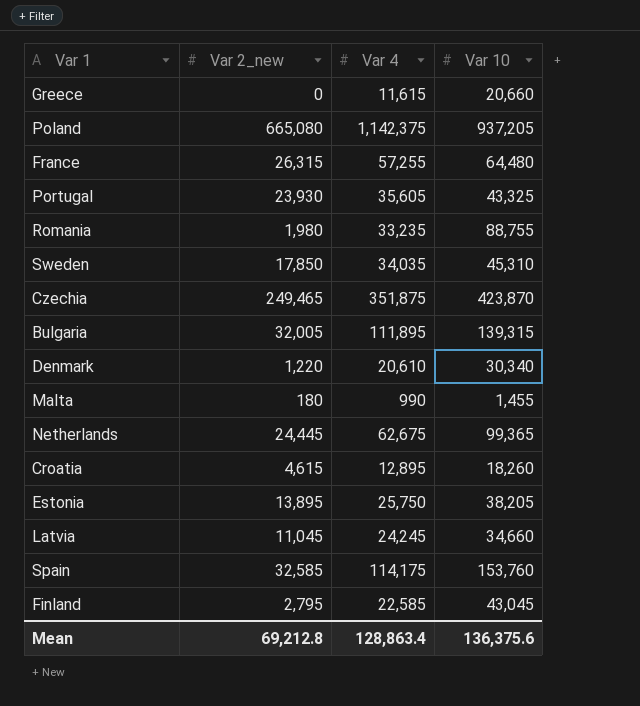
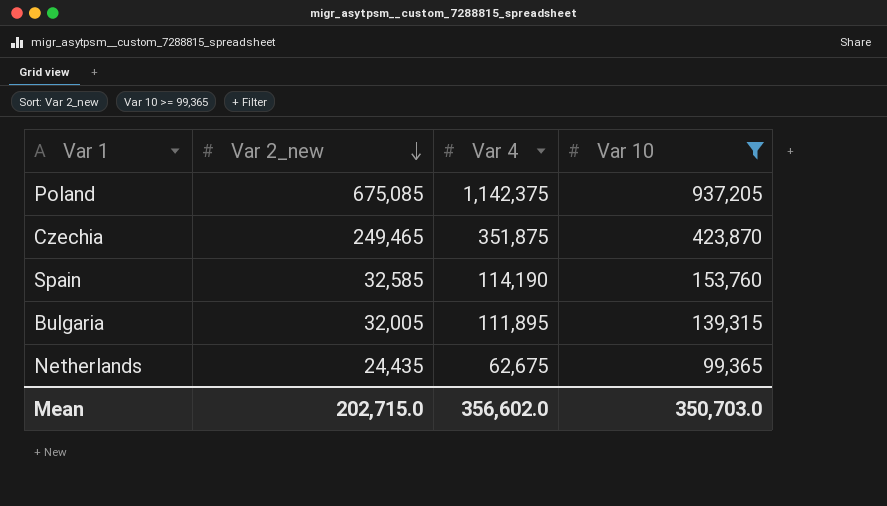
filter: none -> Var 10 >= 99,365
row order: none -> Var 2_new descending
Poland | Var 2_new: 665,080 -> 675,085
Spain | Var 4: 114,175 -> 114,190
Netherlands | Var 2_new: 24,445 -> 24,435
Mean | Var 2_new: 69,212.8 -> 202,715.0
Mean | Var 4: 128,863.4 -> 356,602.0
Mean | Var 10: 136,375.6 -> 350,703.0

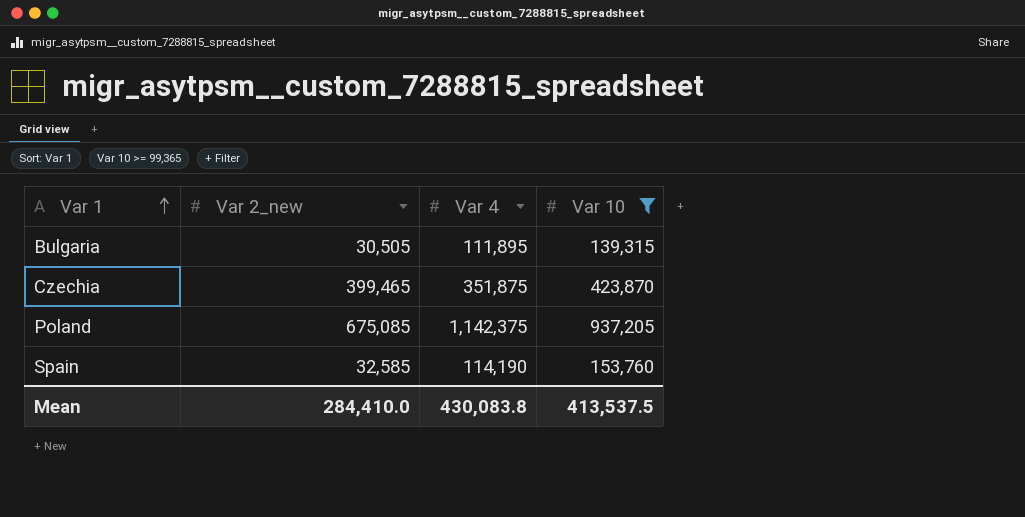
row order: Var 2_new descending -> Var 1 ascending
row Netherlands: 24,435 | 62,675 | 99,365 -> none
Bulgaria | Var 2_new: 32,005 -> 30,505
Czechia | Var 2_new: 249,465 -> 399,465
Mean | Var 2_new: 202,715.0 -> 284,410.0
Mean | Var 4: 356,602.0 -> 430,083.8
Mean | Var 10: 350,703.0 -> 413,537.5

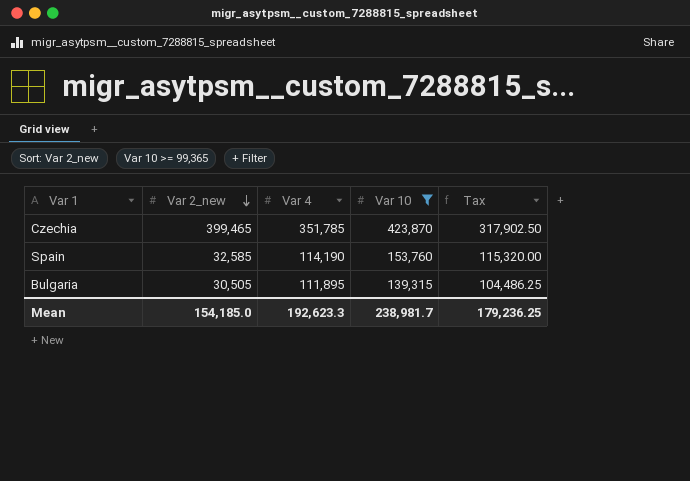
row order: Var 1 ascending -> Var 2_new descending
column Tax | formula: none -> [Var 10] * 0.75
row Poland: 675,085 | 1,142,375 | 937,205 -> none
Czechia | Var 4: 351,875 -> 351,785
Mean | Var 2_new: 284,410.0 -> 154,185.0
Mean | Var 4: 430,083.8 -> 192,623.3
Mean | Var 10: 413,537.5 -> 238,981.7

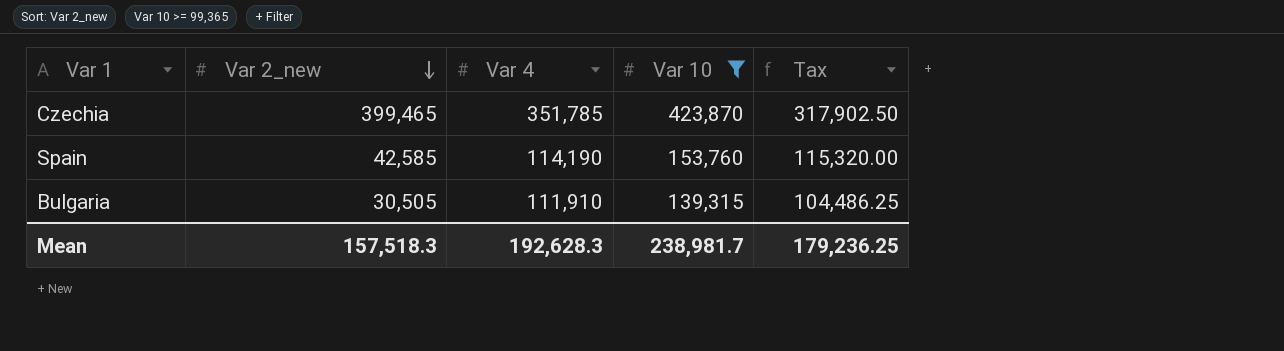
Spain | Var 2_new: 32,585 -> 42,585
Bulgaria | Var 4: 111,895 -> 111,910
Mean | Var 2_new: 154,185.0 -> 157,518.3
Mean | Var 4: 192,623.3 -> 192,628.3

